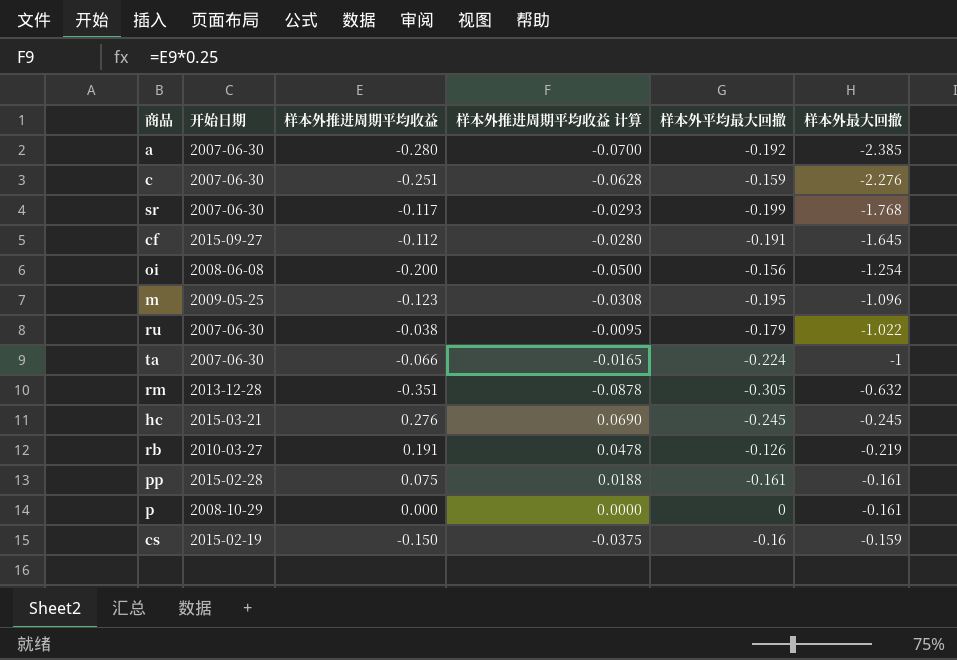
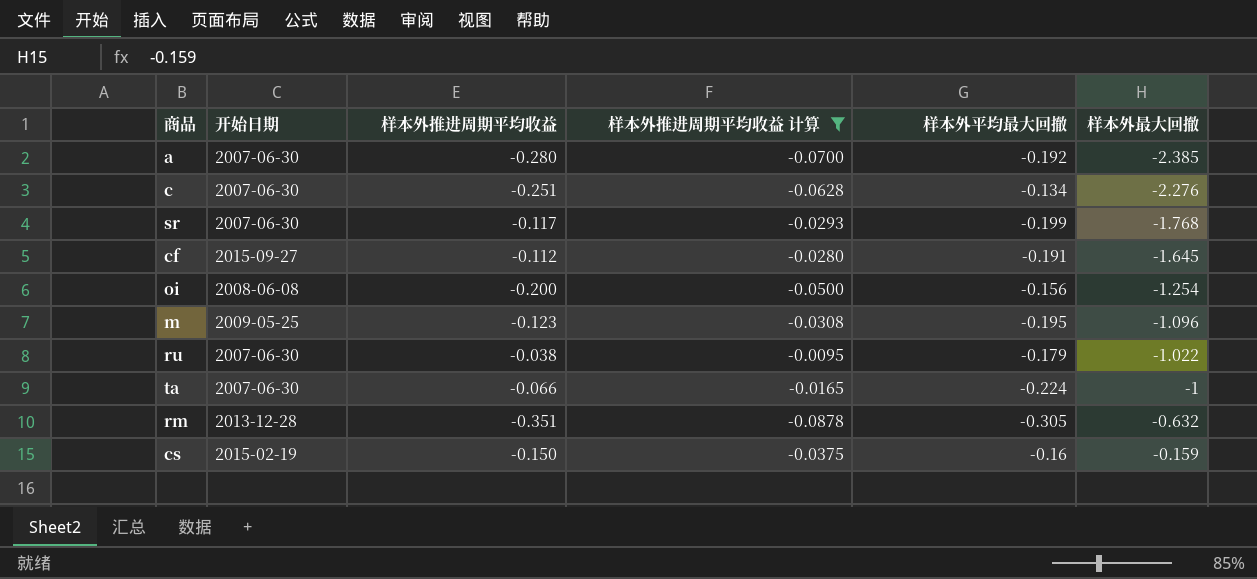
filter: none -> 样本外推进周期平均收益 计算 <= -0.0095
c | 样本外平均最大回撤: -0.159 -> -0.134

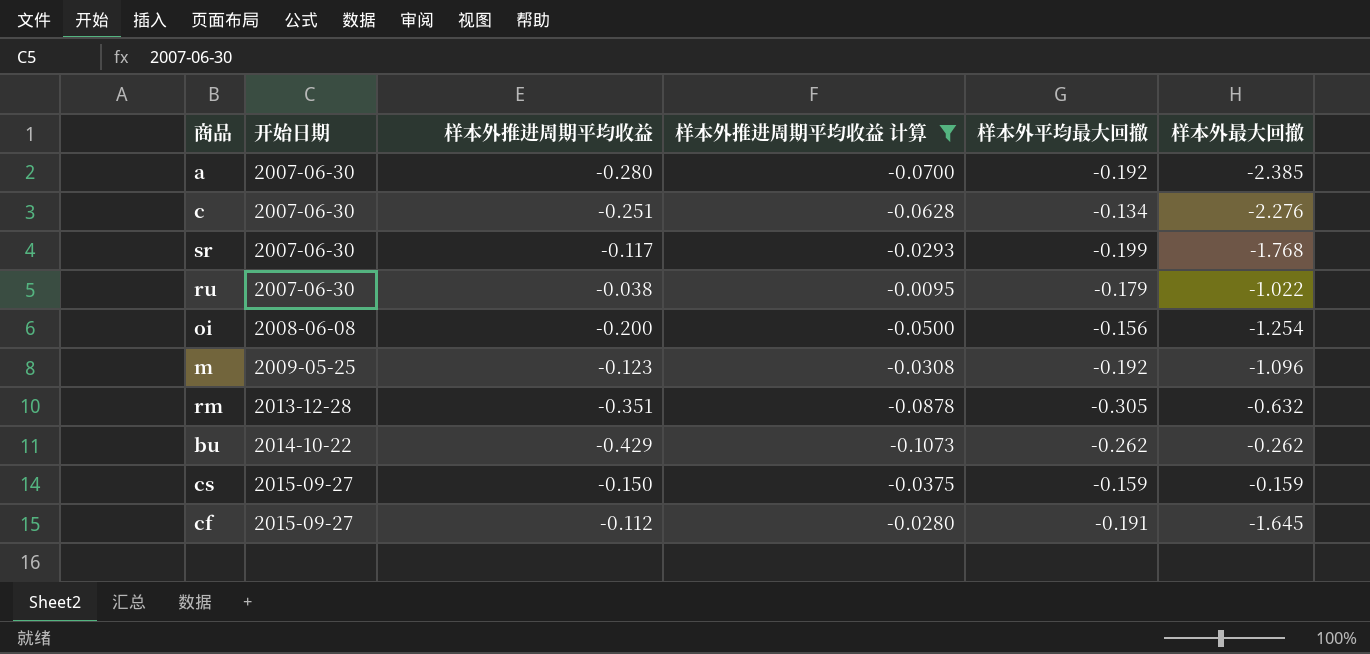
row order: 样本外最大回撤 ascending -> 开始日期 ascending
row ta: 2007-06-30 | -0.066 | -0.0165 | -0.224 | -1 -> none
m | 样本外平均最大回撤: -0.195 -> -0.192
row bu: none -> 2014-10-22 | -0.429 | -0.1073 | -0.262 | -0.262
cs | 开始日期: 2015-02-19 -> 2015-09-27
cs | 样本外平均最大回撤: -0.16 -> -0.159

